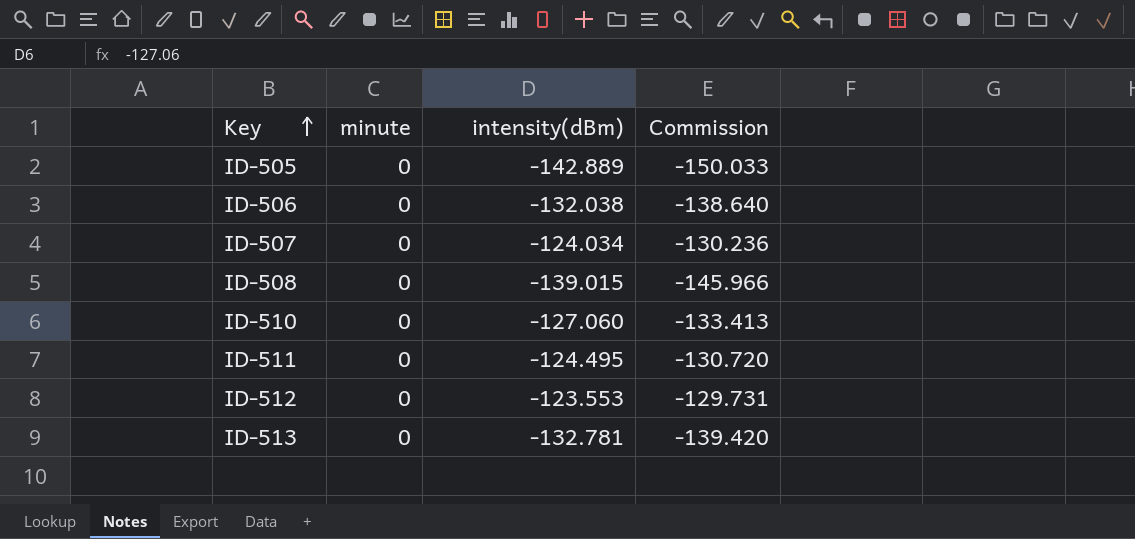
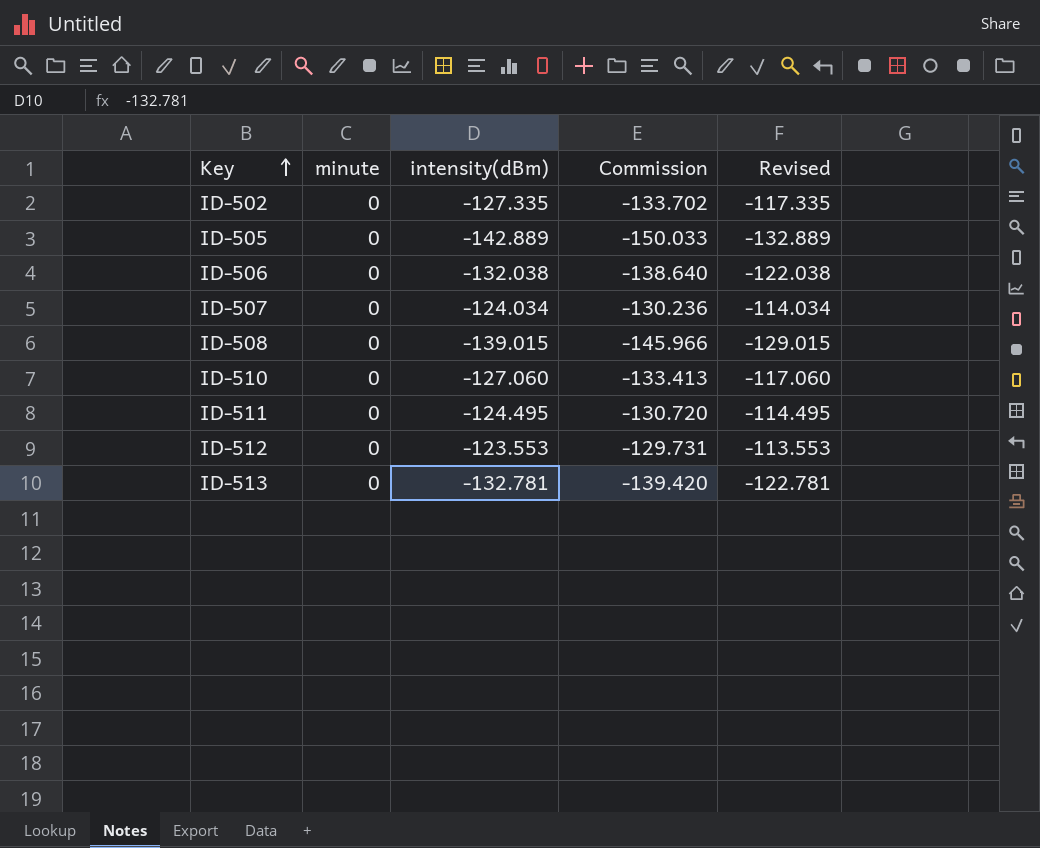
column Revised | formula: none -> [intensity(dBm)] + 10
row ID-502: none -> 0 | -127.335 | -133.702 | -117.335

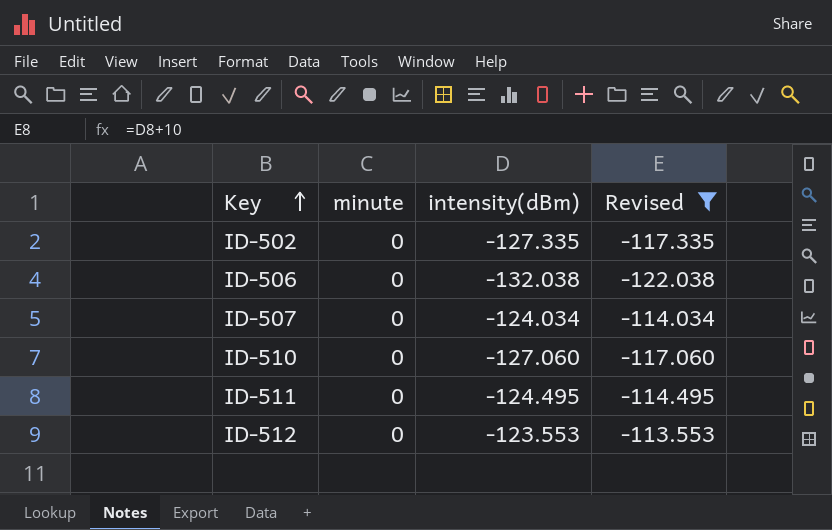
filter: none -> Revised >= -122.038
column Commission | formula: [intensity(dBm)] * 1.05 -> none

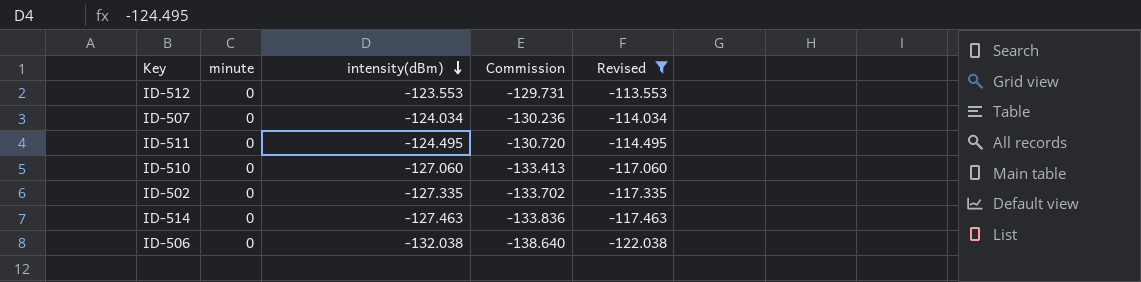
row order: Key ascending -> intensity(dBm) descending
column Commission | formula: none -> [intensity(dBm)] * 1.05
row ID-514: none -> 0 | -127.463 | -133.836 | -117.463

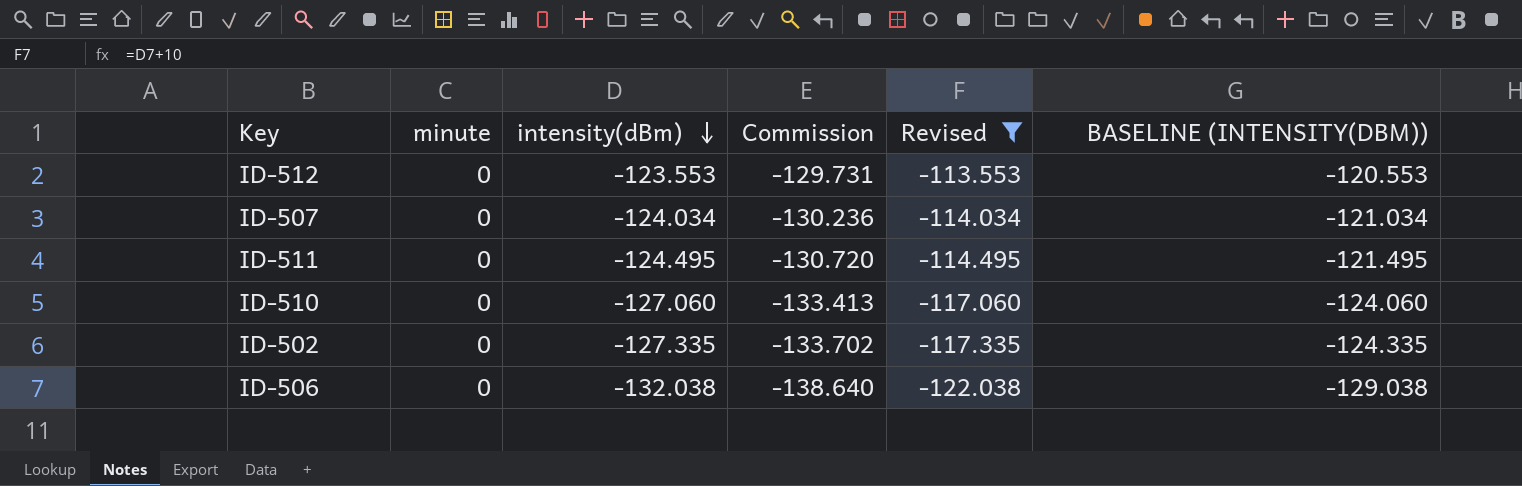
column BASELINE (INTENSITY(DBM)) | formula: none -> [intensity(dBm)] + 3
row ID-514: 0 | -127.463 | -133.836 | -117.463 -> none

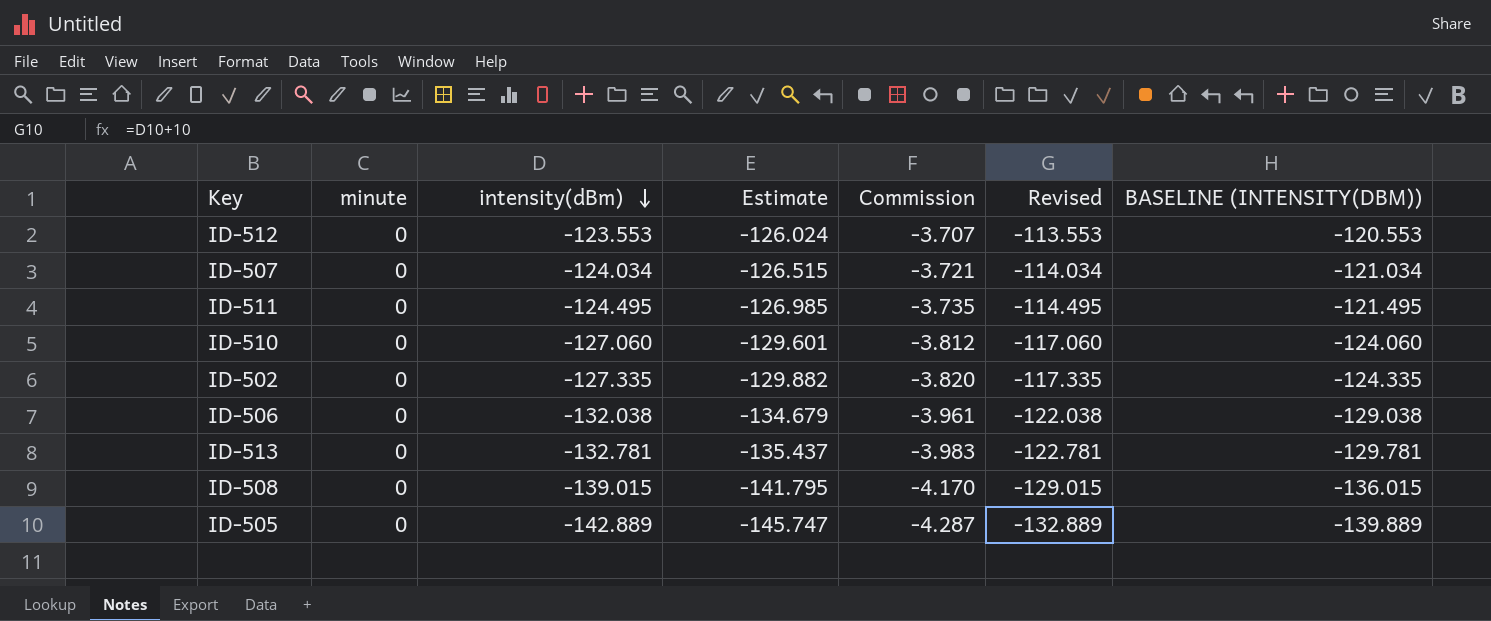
filter: Revised >= -122.038 -> none
column Estimate | formula: none -> [intensity(dBm)] * 1.02
column Commission | formula: [intensity(dBm)] * 1.05 -> [intensity(dBm)] * 0.03

